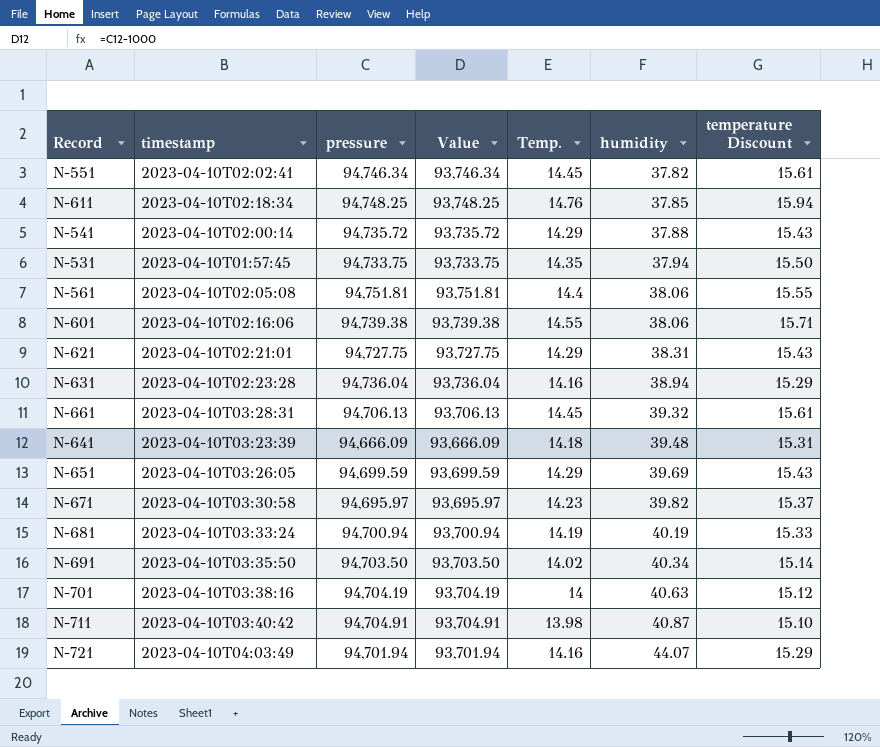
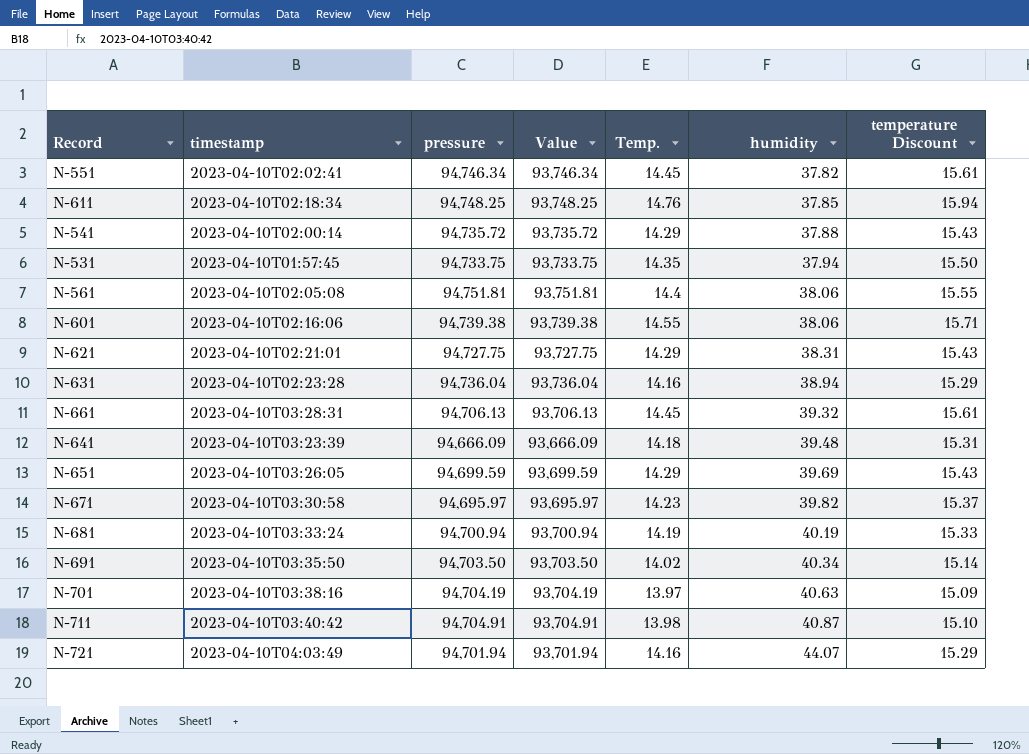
N-701 | Temp.: 14 -> 13.97
N-701 | temperature Discount: 15.12 -> 15.09

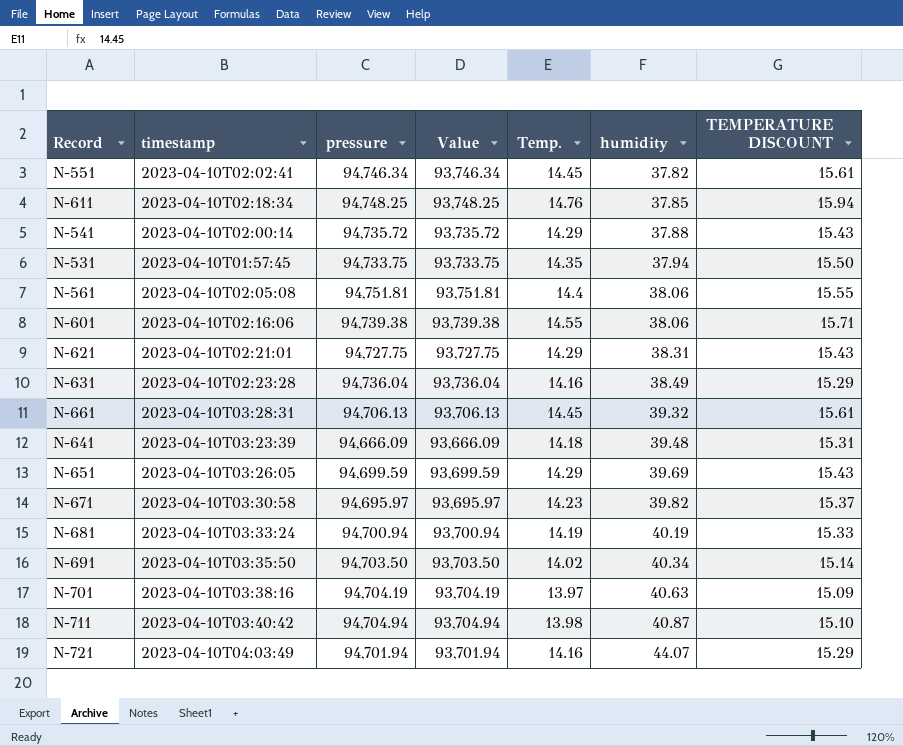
column name: temperature Discount -> TEMPERATURE DISCOUNT
N-631 | humidity: 38.94 -> 38.49
N-711 | pressure: 94,704.91 -> 94,704.94
N-711 | Value: 93,704.91 -> 93,704.94

